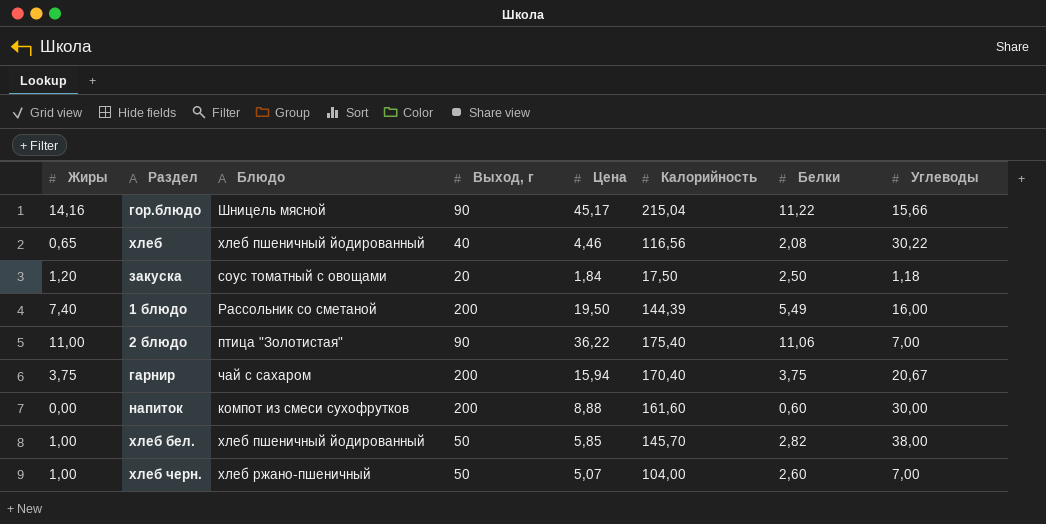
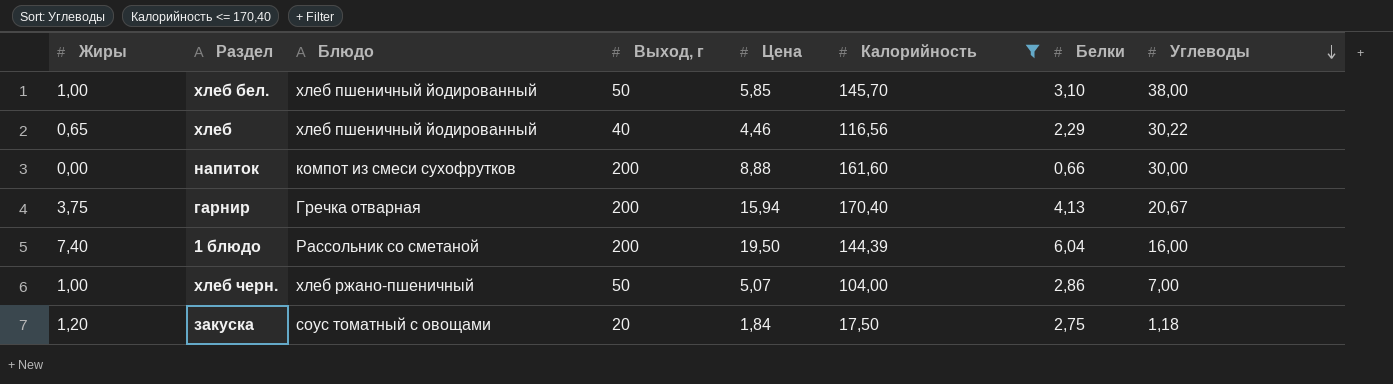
filter: none -> Калорийность <= 170,40
row order: none -> Углеводы descending
хлеб бел. | Белки: 2,82 -> 3,10
хлеб | Белки: 2,08 -> 2,29
напиток | Белки: 0,60 -> 0,66
гарнир | Блюдо: чай с сахаром -> Гречка отварная
гарнир | Белки: 3,75 -> 4,13
1 блюдо | Белки: 5,49 -> 6,04
хлеб черн. | Белки: 2,60 -> 2,86
закуска | Белки: 2,50 -> 2,75

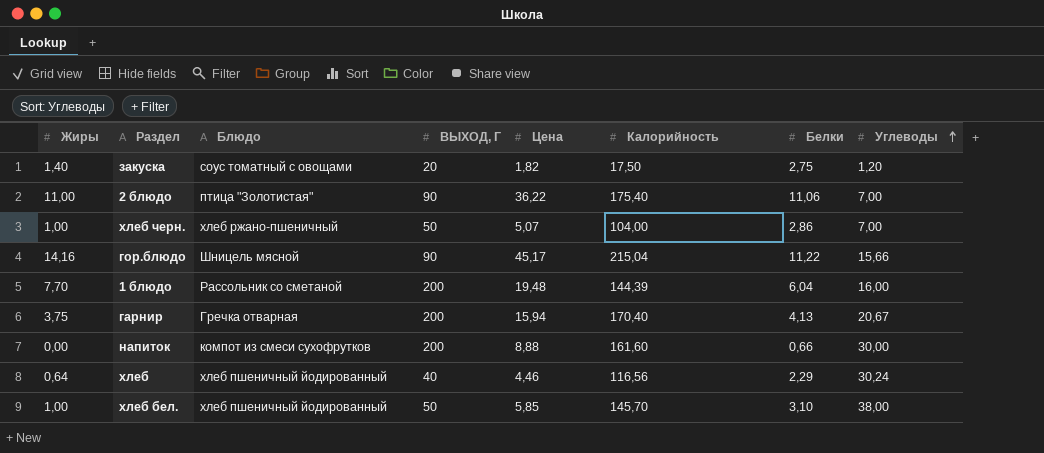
filter: Калорийность <= 170,40 -> none
row order: Углеводы descending -> Углеводы ascending
column name: Выход, г -> ВЫХОД, Г
закуска | Жиры: 1,20 -> 1,40
закуска | Цена: 1,84 -> 1,82
закуска | Углеводы: 1,18 -> 1,20
1 блюдо | Жиры: 7,40 -> 7,70
1 блюдо | Цена: 19,50 -> 19,48
хлеб | Жиры: 0,65 -> 0,64
хлеб | Углеводы: 30,22 -> 30,24

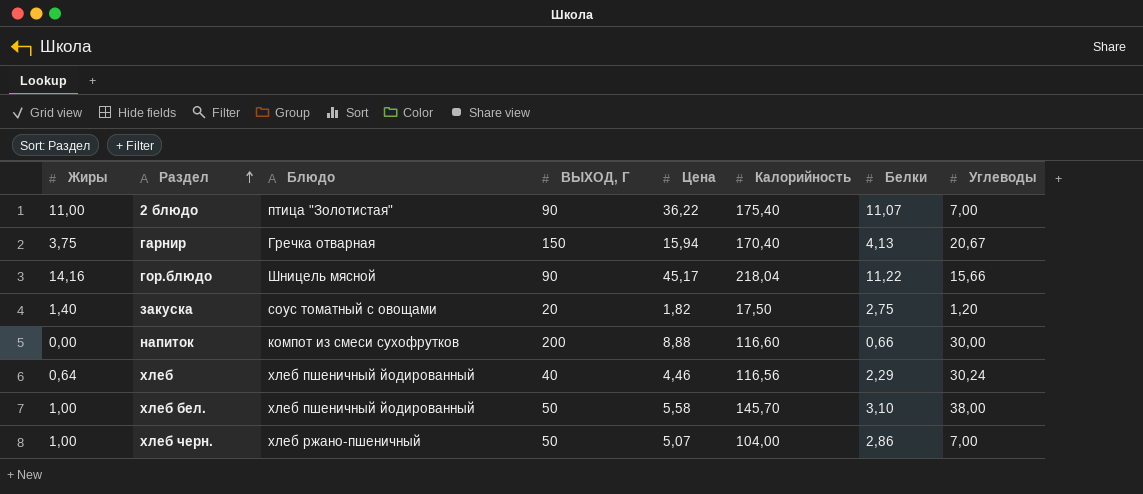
row order: Углеводы ascending -> Раздел ascending
row 1 блюдо: 7,70 | Рассольник со сметаной | 200 | 19,48 | 144,39 | 6,04 | 16,00 -> none
2 блюдо | Белки: 11,06 -> 11,07
гарнир | ВЫХОД, Г: 200 -> 150
гор.блюдо | Калорийность: 215,04 -> 218,04
напиток | Калорийность: 161,60 -> 116,60
хлеб бел. | Цена: 5,85 -> 5,58

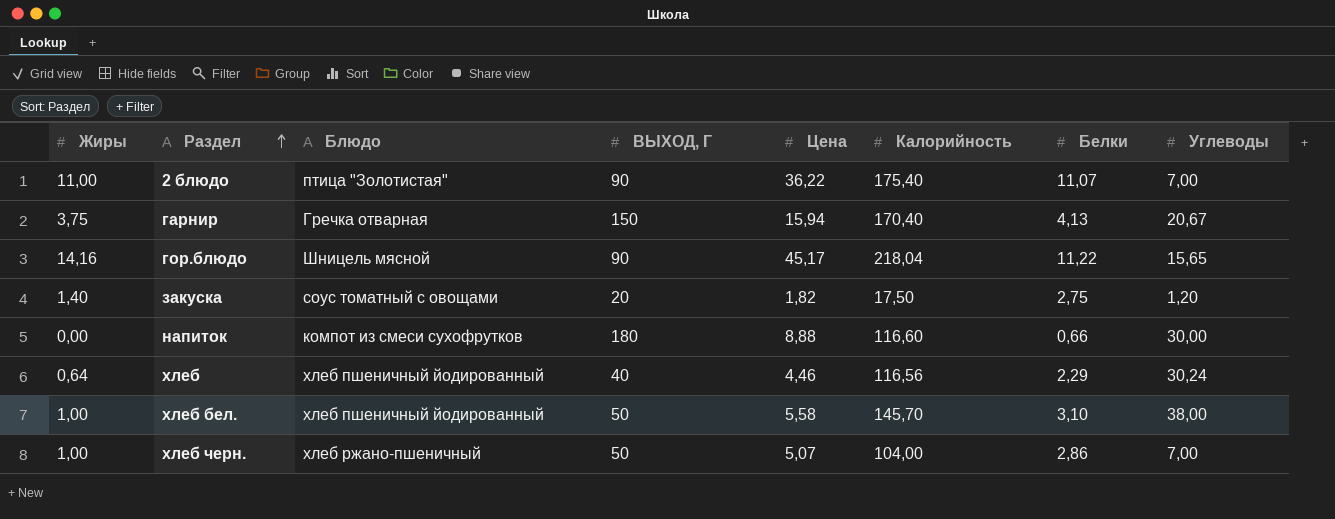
гор.блюдо | Углеводы: 15,66 -> 15,65
напиток | ВЫХОД, Г: 200 -> 180

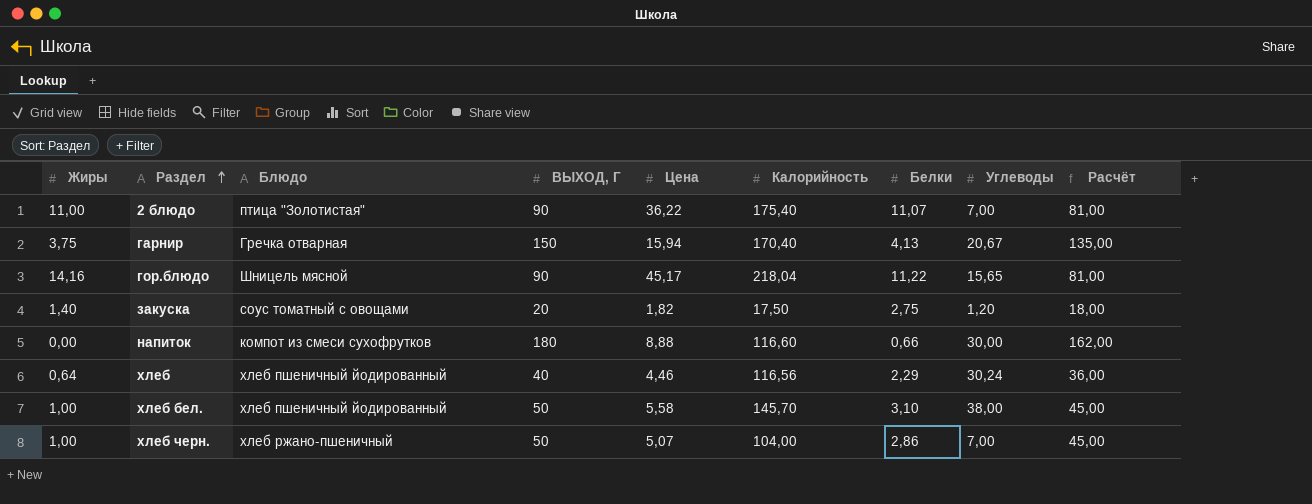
column Расчёт | formula: none -> [ВЫХОД, Г] * 0,9

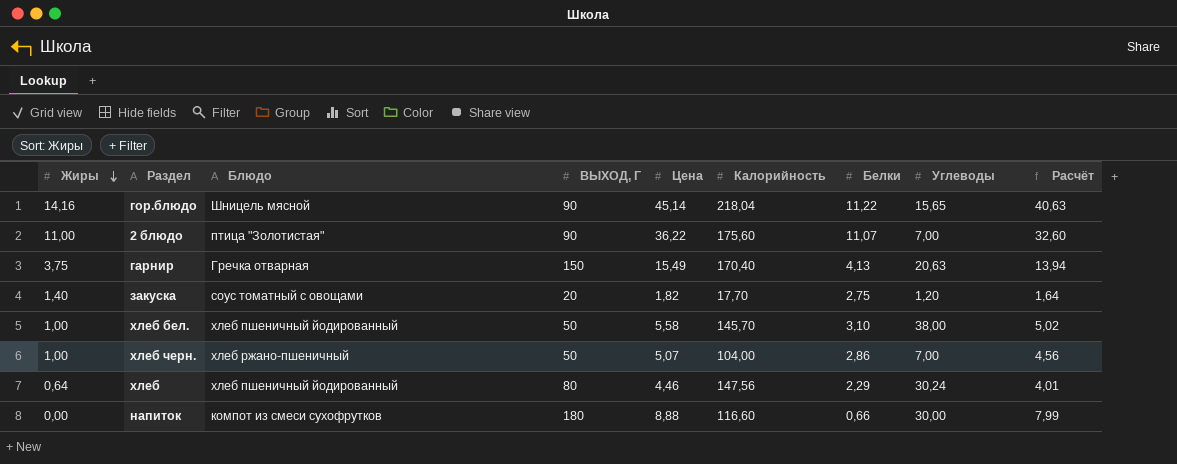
row order: Раздел ascending -> Жиры descending
column Расчёт | formula: [ВЫХОД, Г] * 0,9 -> [Цена] * 0,9
гор.блюдо | Цена: 45,17 -> 45,14
2 блюдо | Калорийность: 175,40 -> 175,60
гарнир | Цена: 15,94 -> 15,49
гарнир | Углеводы: 20,67 -> 20,63
закуска | Калорийность: 17,50 -> 17,70
хлеб | ВЫХОД, Г: 40 -> 80
хлеб | Калорийность: 116,56 -> 147,56

